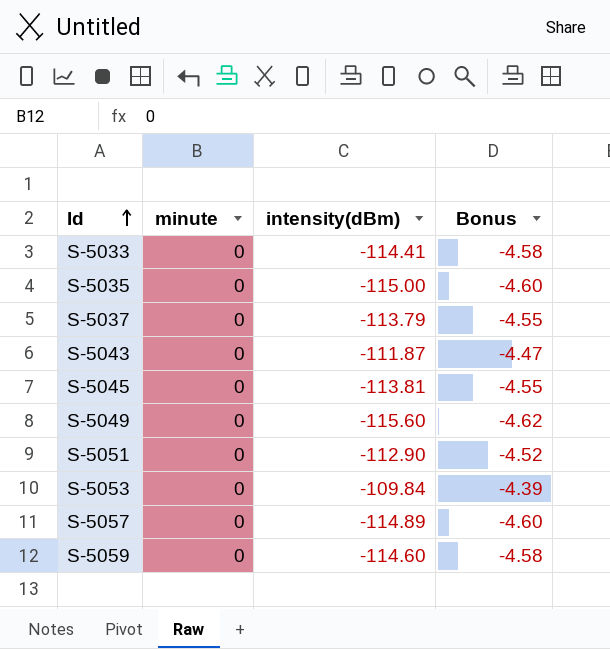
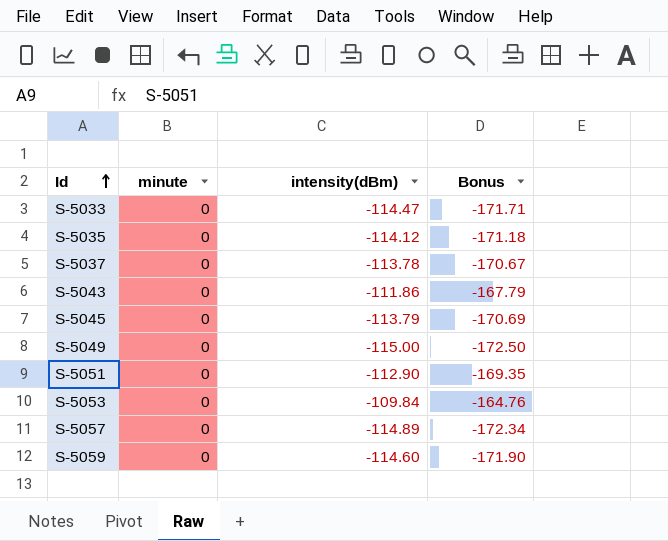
column Bonus | formula: [intensity(dBm)] * 0.04 -> [intensity(dBm)] * 1.5
S-5033 | intensity(dBm): -114.41 -> -114.47
S-5035 | intensity(dBm): -115.00 -> -114.12
S-5037 | intensity(dBm): -113.79 -> -113.78
S-5043 | intensity(dBm): -111.87 -> -111.86
S-5045 | intensity(dBm): -113.81 -> -113.79
S-5049 | intensity(dBm): -115.60 -> -115.00

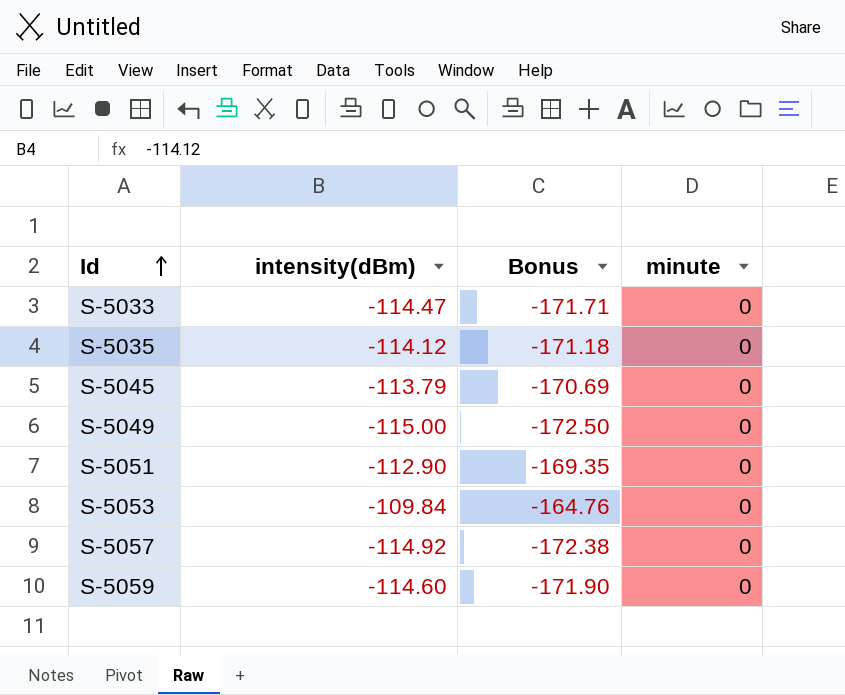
column minute | position: 2 -> 4
row S-5037: 0 | -113.78 | -170.67 -> none
row S-5043: 0 | -111.86 | -167.79 -> none
S-5057 | intensity(dBm): -114.89 -> -114.92
S-5057 | Bonus: -172.34 -> -172.38

